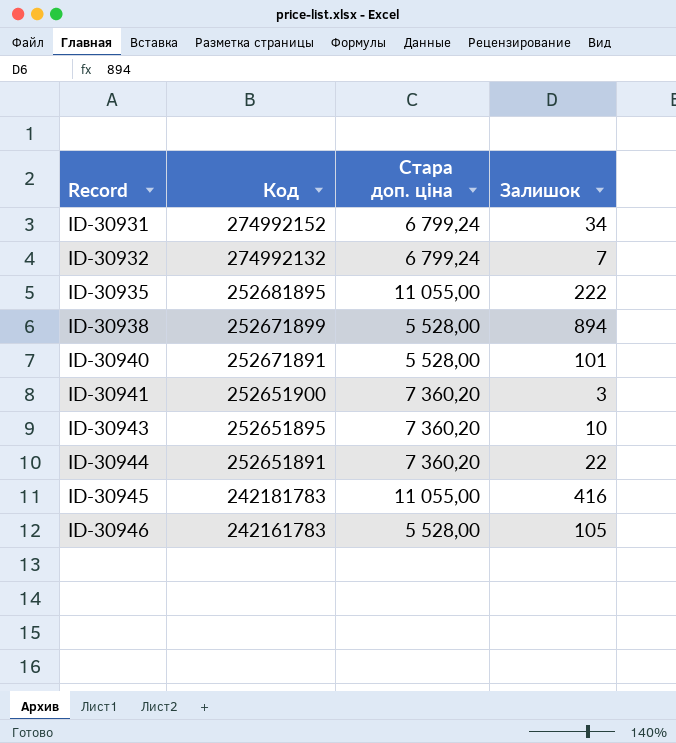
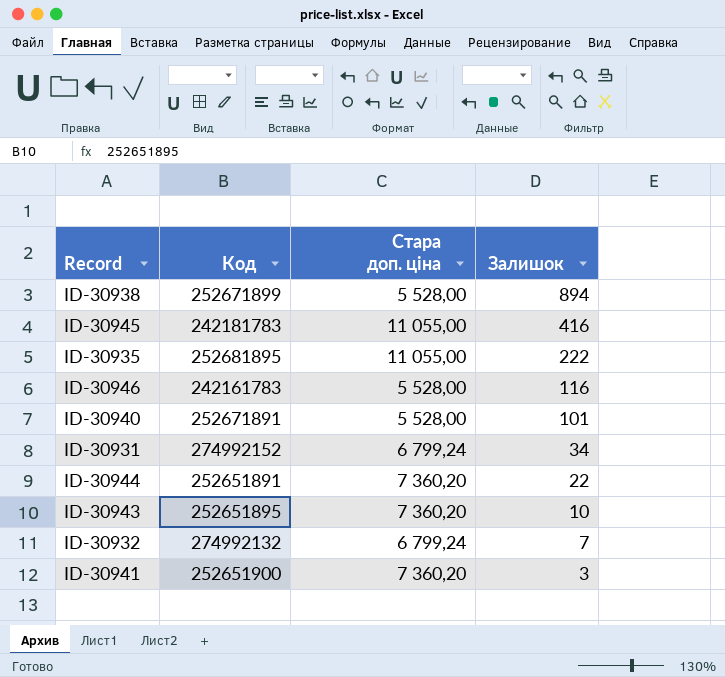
row order: Record ascending -> Залишок descending
ID-30946 | Залишок: 105 -> 116

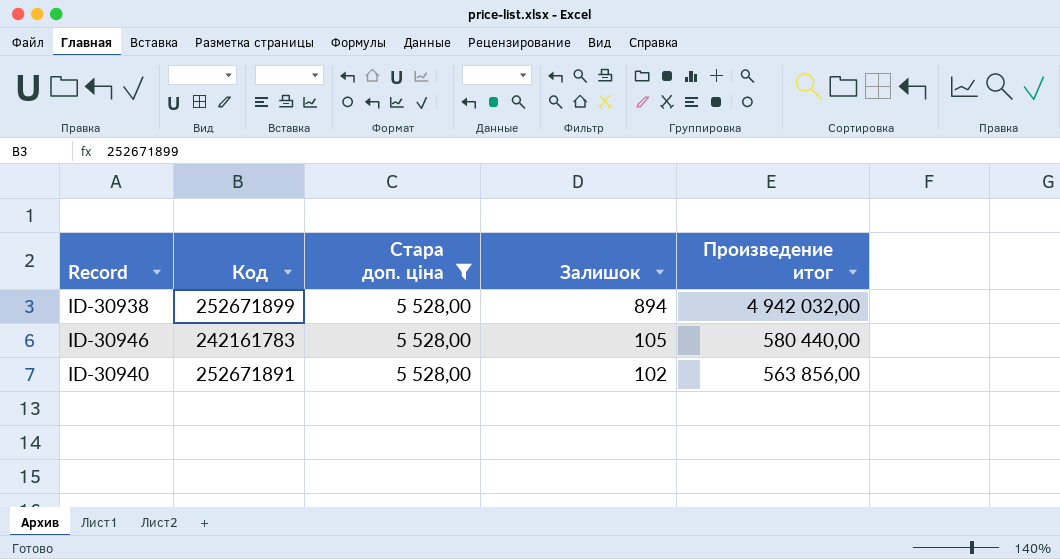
filter: none -> Стара доп. ціна = 5 528,00
column Произведение итог | formula: none -> [Стара доп. ціна] * [Залишок]
ID-30946 | Залишок: 116 -> 105
ID-30940 | Залишок: 101 -> 102

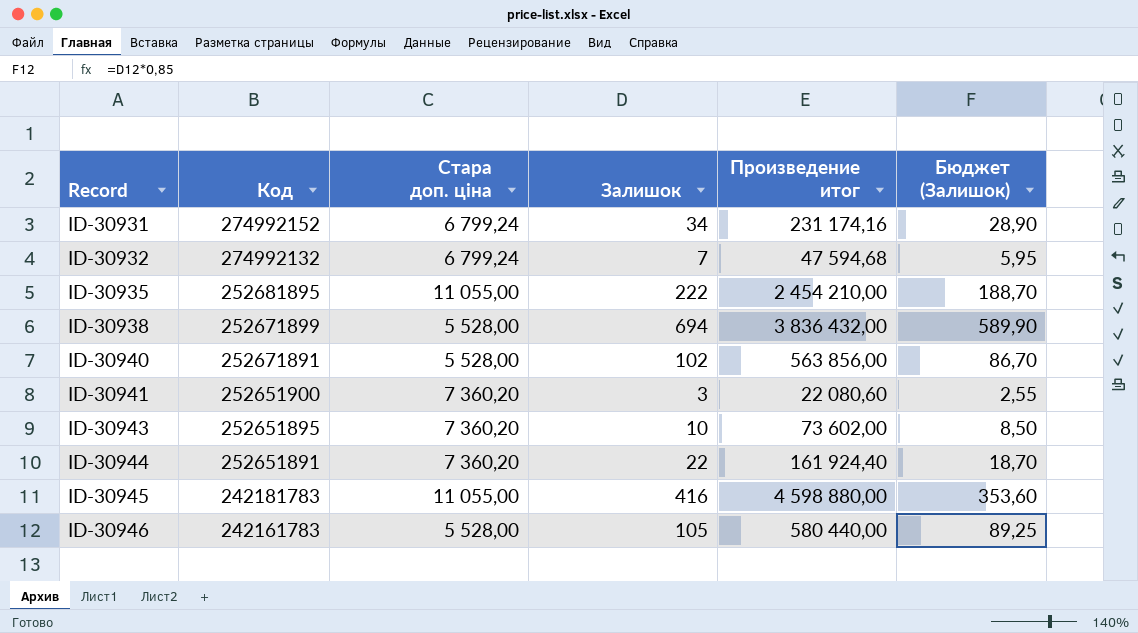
filter: Стара доп. ціна = 5 528,00 -> none
row order: Залишок descending -> Record ascending
column Бюджет (Залишок) | formula: none -> [Залишок] * 0,85
ID-30938 | Залишок: 894 -> 694
ID-30938 | Произведение итог: 4 942 032,00 -> 3 836 432,00

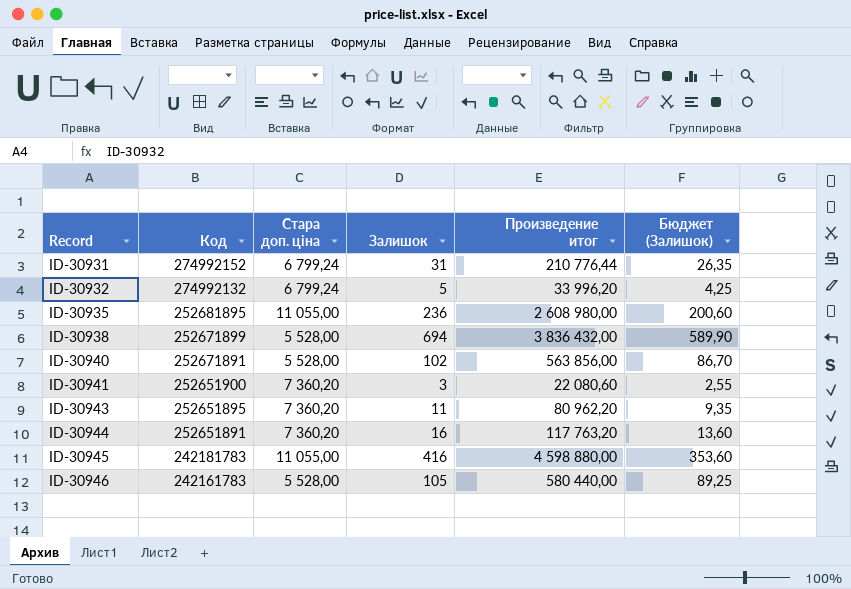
ID-30931 | Залишок: 34 -> 31
ID-30931 | Произведение итог: 231 174,16 -> 210 776,44
ID-30931 | Бюджет (Залишок): 28,90 -> 26,35
ID-30932 | Залишок: 7 -> 5
ID-30932 | Произведение итог: 47 594,68 -> 33 996,20
ID-30932 | Бюджет (Залишок): 5,95 -> 4,25
ID-30935 | Залишок: 222 -> 236
ID-30935 | Произведение итог: 2 454 210,00 -> 2 608 980,00
ID-30935 | Бюджет (Залишок): 188,70 -> 200,60
ID-30943 | Залишок: 10 -> 11
ID-30943 | Произведение итог: 73 602,00 -> 80 962,20
ID-30943 | Бюджет (Залишок): 8,50 -> 9,35
ID-30944 | Залишок: 22 -> 16
ID-30944 | Произведение итог: 161 924,40 -> 117 763,20
ID-30944 | Бюджет (Залишок): 18,70 -> 13,60

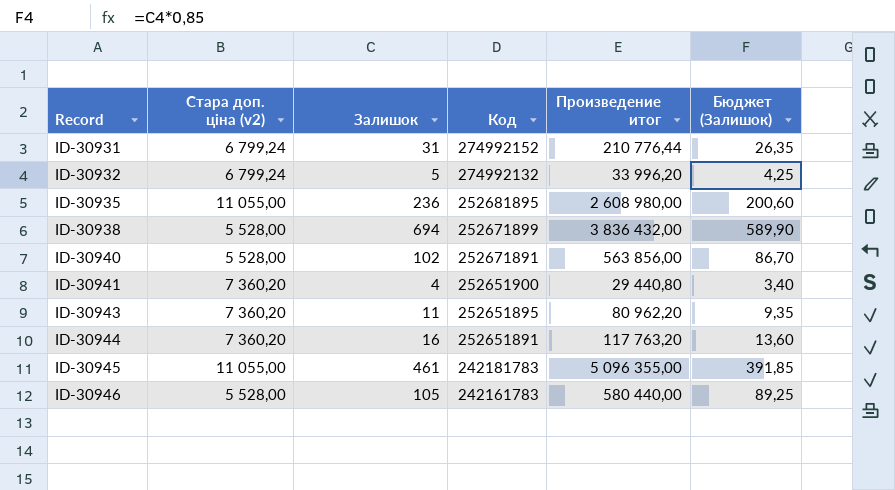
column name: Стара доп. ціна -> Стара доп. ціна (v2)
column Код | position: 2 -> 4
ID-30941 | Залишок: 3 -> 4
ID-30941 | Произведение итог: 22 080,60 -> 29 440,80
ID-30941 | Бюджет (Залишок): 2,55 -> 3,40
ID-30945 | Залишок: 416 -> 461
ID-30945 | Произведение итог: 4 598 880,00 -> 5 096 355,00
ID-30945 | Бюджет (Залишок): 353,60 -> 391,85

